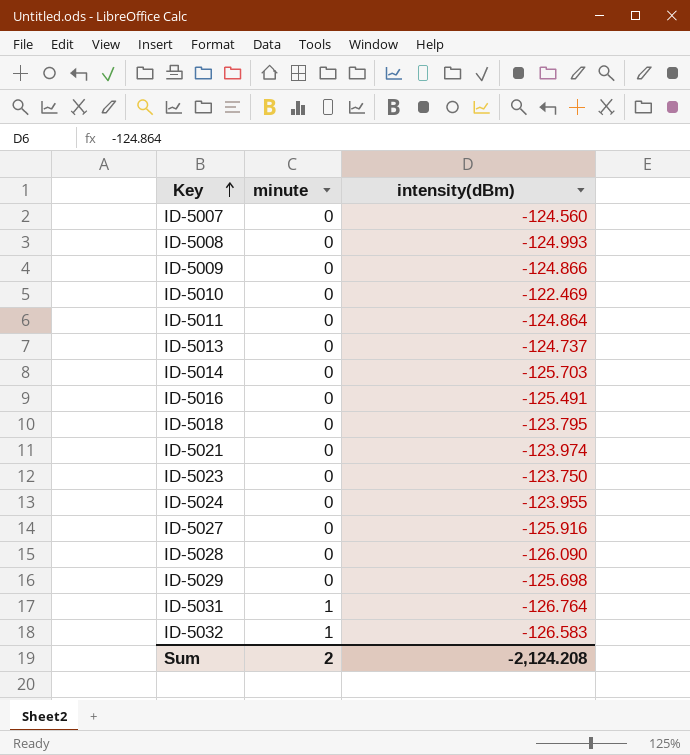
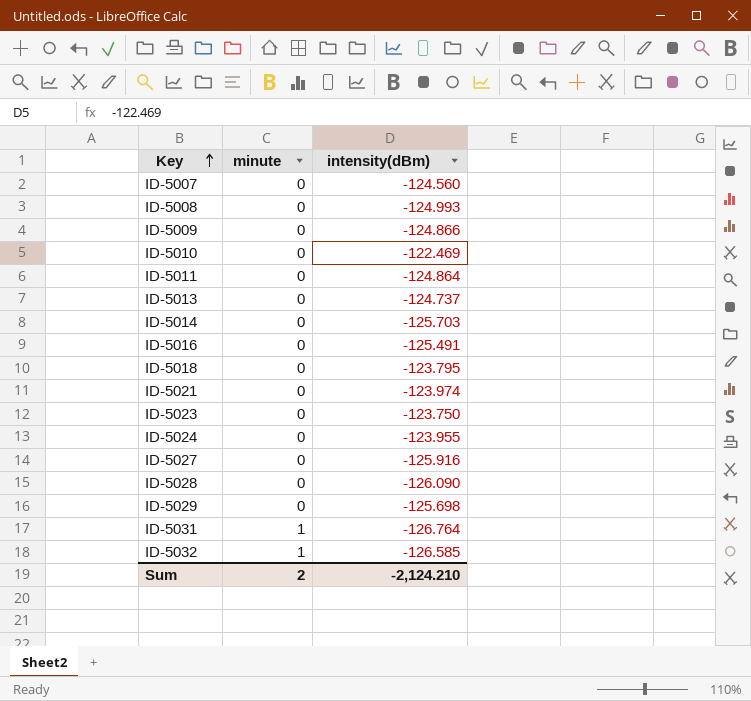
ID-5032 | intensity(dBm): -126.583 -> -126.585
Sum | intensity(dBm): -2,124.208 -> -2,124.210

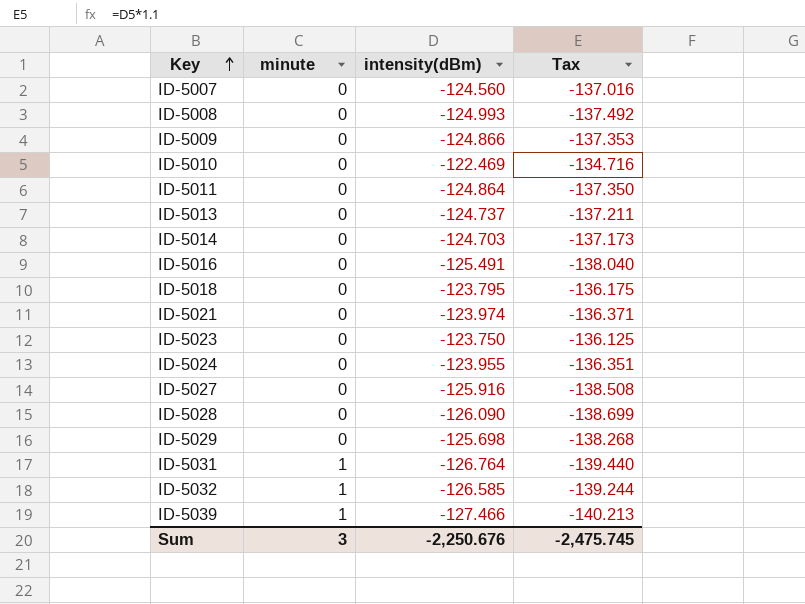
column Tax | formula: none -> [intensity(dBm)] * 1.1
ID-5014 | intensity(dBm): -125.703 -> -124.703
row ID-5039: none -> 1 | -127.466 | -140.213
Sum | minute: 2 -> 3
Sum | intensity(dBm): -2,124.210 -> -2,250.676

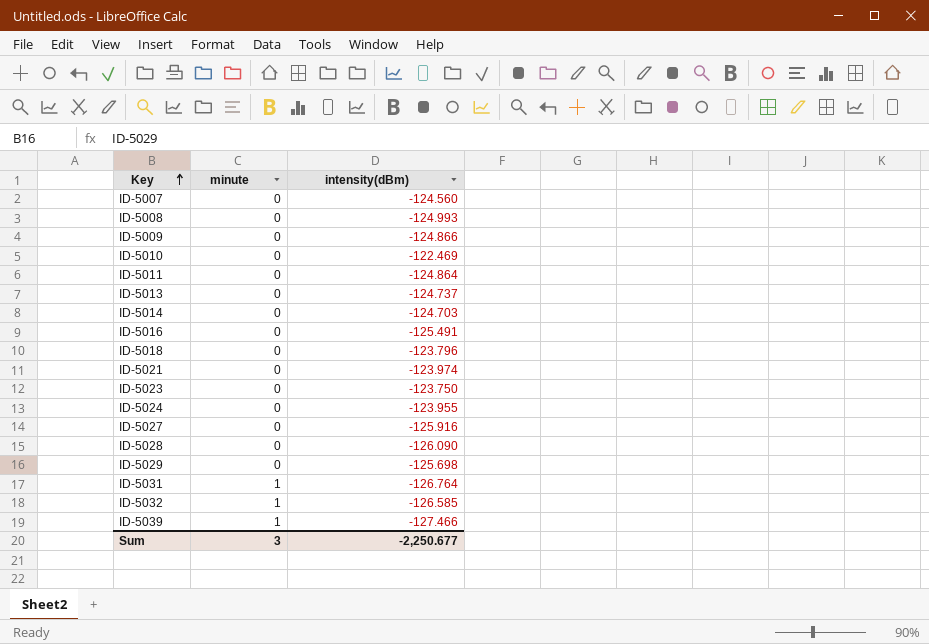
column Tax | formula: [intensity(dBm)] * 1.1 -> none
ID-5018 | intensity(dBm): -123.795 -> -123.796
Sum | intensity(dBm): -2,250.676 -> -2,250.677

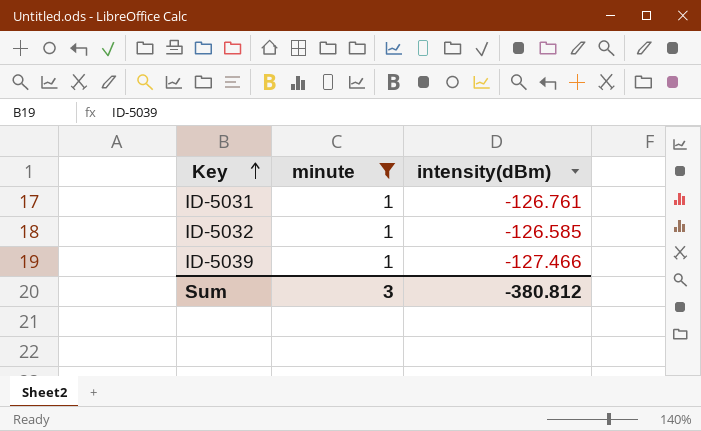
filter: none -> minute = 1
ID-5031 | intensity(dBm): -126.764 -> -126.761
Sum | intensity(dBm): -2,250.677 -> -380.812

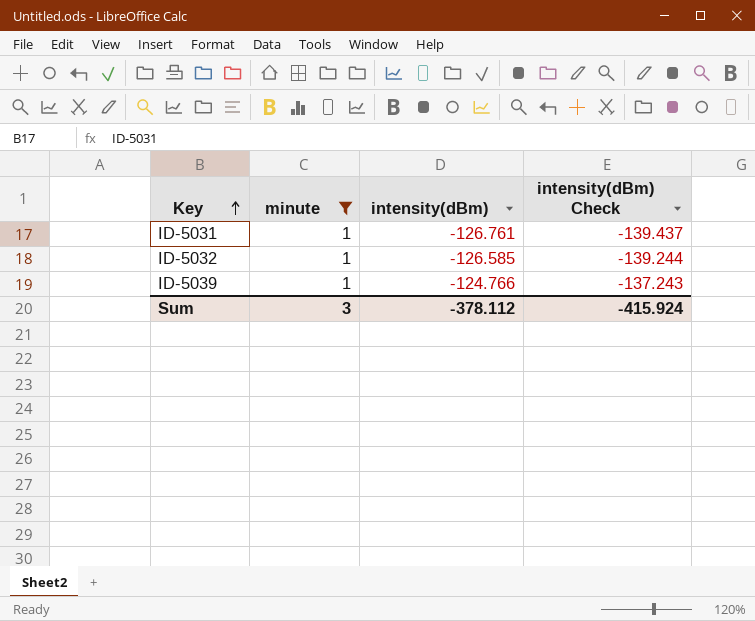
column intensity(dBm) Check | formula: none -> [intensity(dBm)] * 1.1
ID-5039 | intensity(dBm): -127.466 -> -124.766
Sum | intensity(dBm): -380.812 -> -378.112

